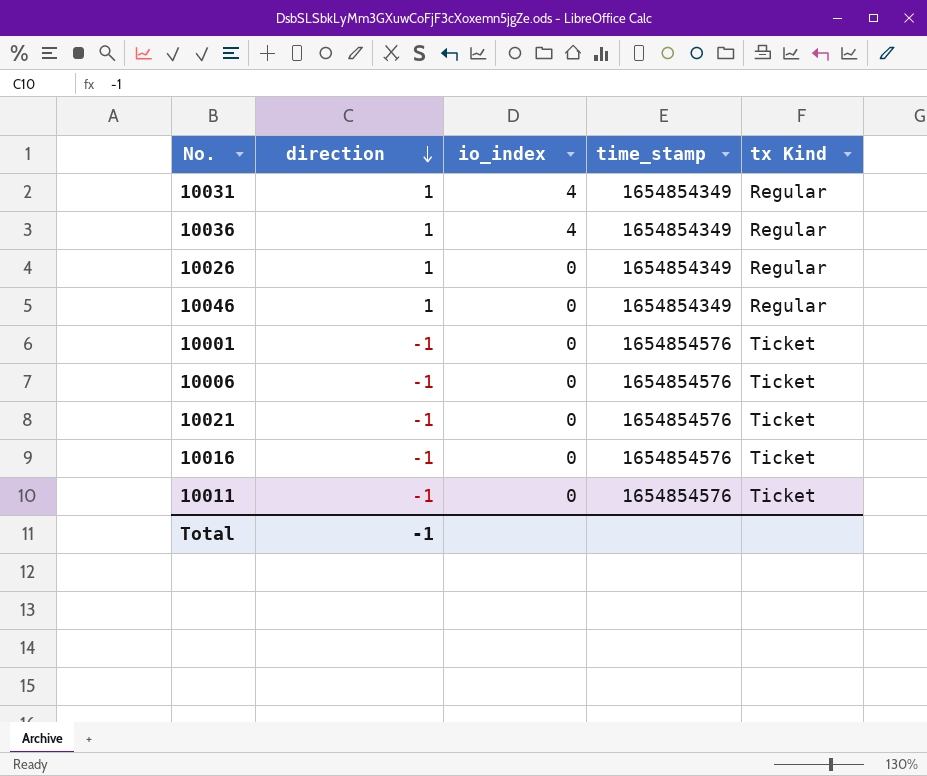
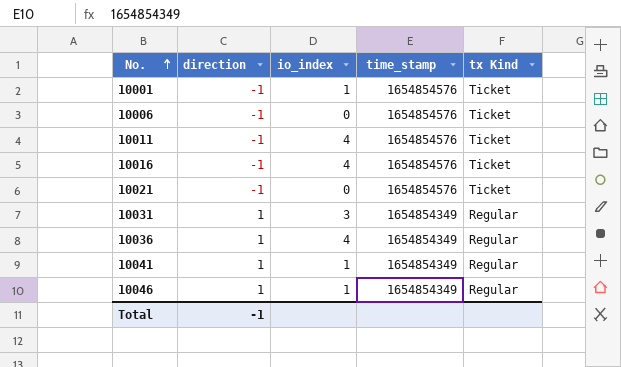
row order: direction descending -> No. ascending
row 10026: 1 | 0 | 1654854349 | Regular -> none
10001 | io_index: 0 -> 1
10011 | io_index: 0 -> 4
10016 | io_index: 0 -> 4
10031 | io_index: 4 -> 3
row 10041: none -> 1 | 1 | 1654854349 | Regular
10046 | io_index: 0 -> 1

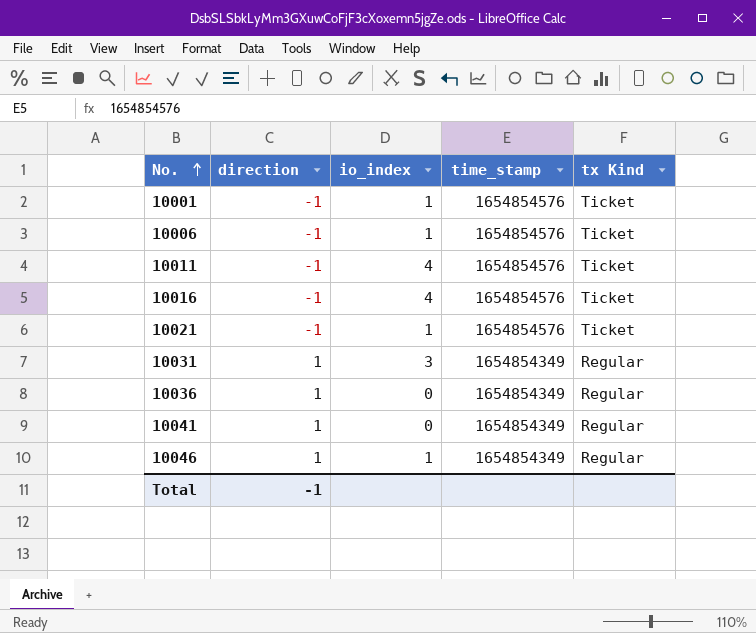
10006 | io_index: 0 -> 1
10021 | io_index: 0 -> 1
10036 | io_index: 4 -> 0
10041 | io_index: 1 -> 0

